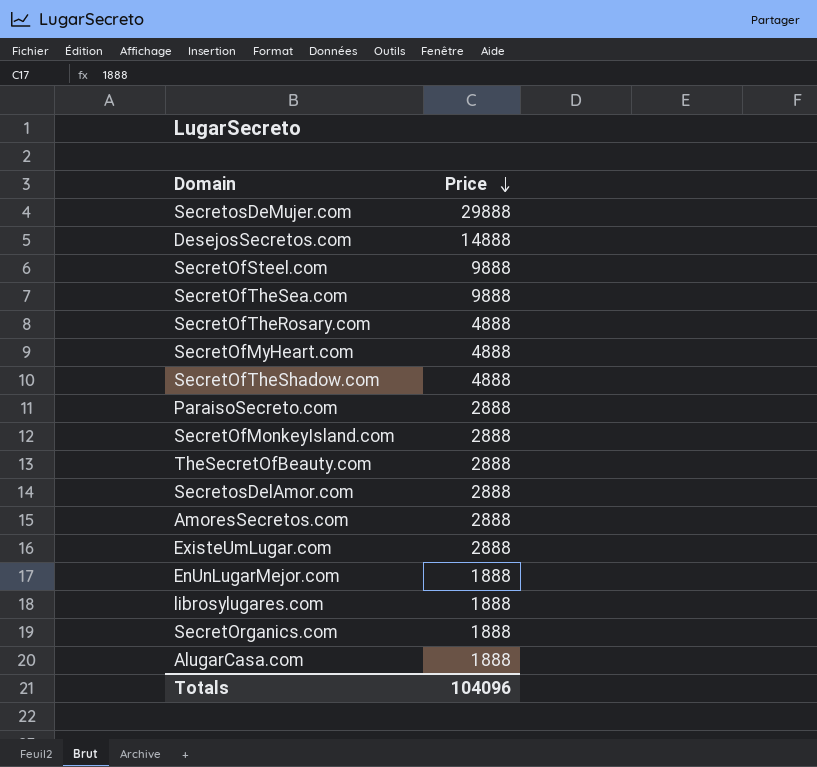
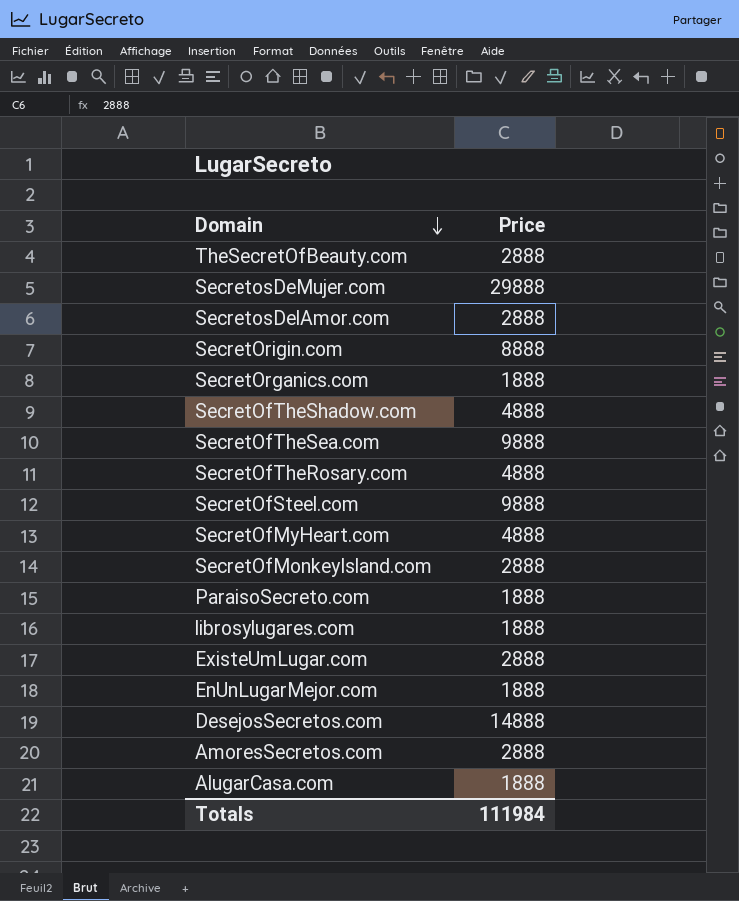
row order: Price descending -> Domain descending
row SecretOrigin.com: none -> 8888
ParaisoSecreto.com | Price: 2888 -> 1888
Totals | Price: 104096 -> 111984

